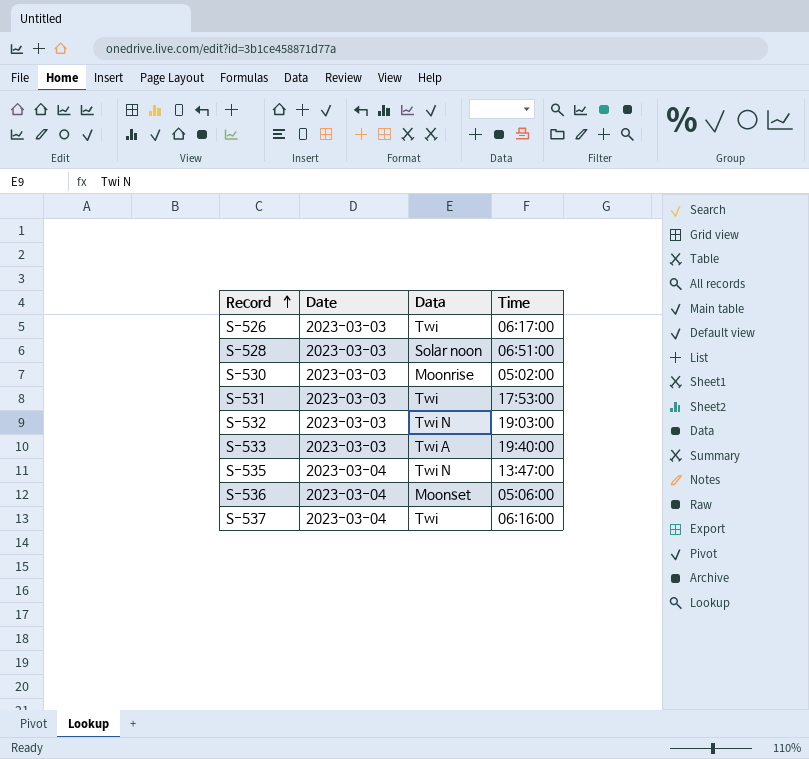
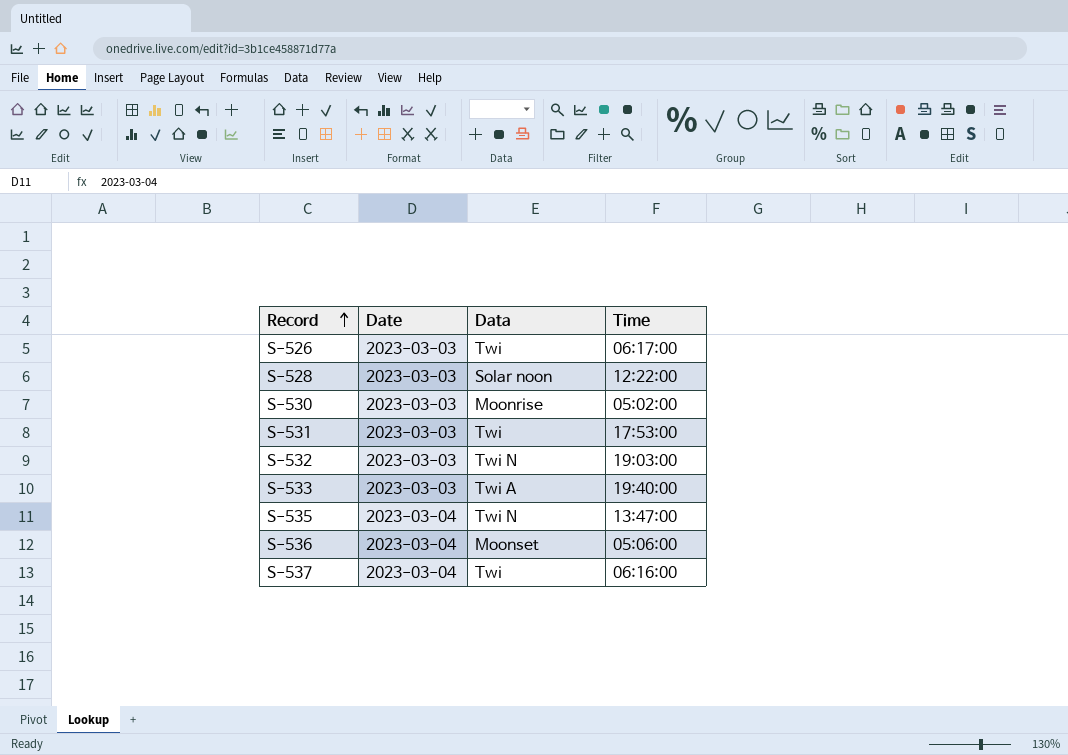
S-528 | Time: 06:51:00 -> 12:22:00

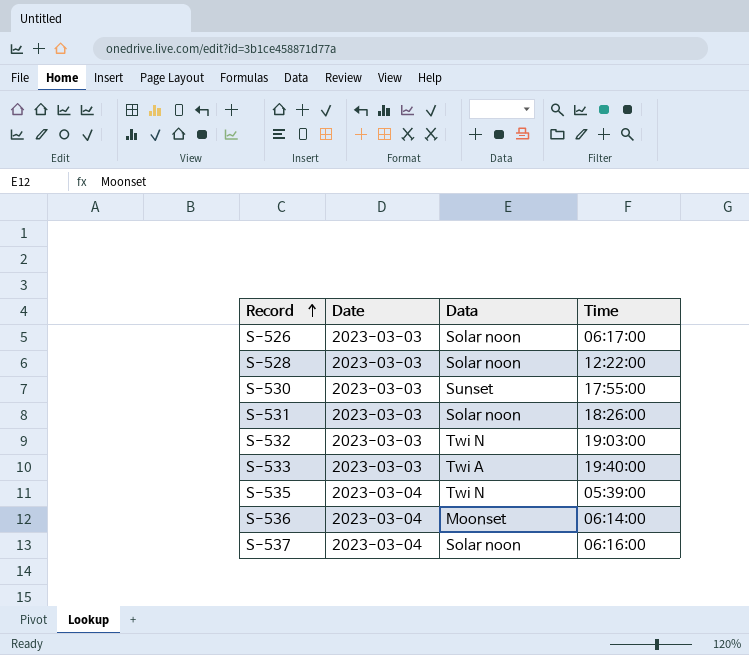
S-526 | Data: Twi -> Solar noon
S-530 | Data: Moonrise -> Sunset
S-530 | Time: 05:02:00 -> 17:55:00
S-531 | Data: Twi -> Solar noon
S-531 | Time: 17:53:00 -> 18:26:00
S-535 | Time: 13:47:00 -> 05:39:00
S-536 | Time: 05:06:00 -> 06:14:00
S-537 | Data: Twi -> Solar noon

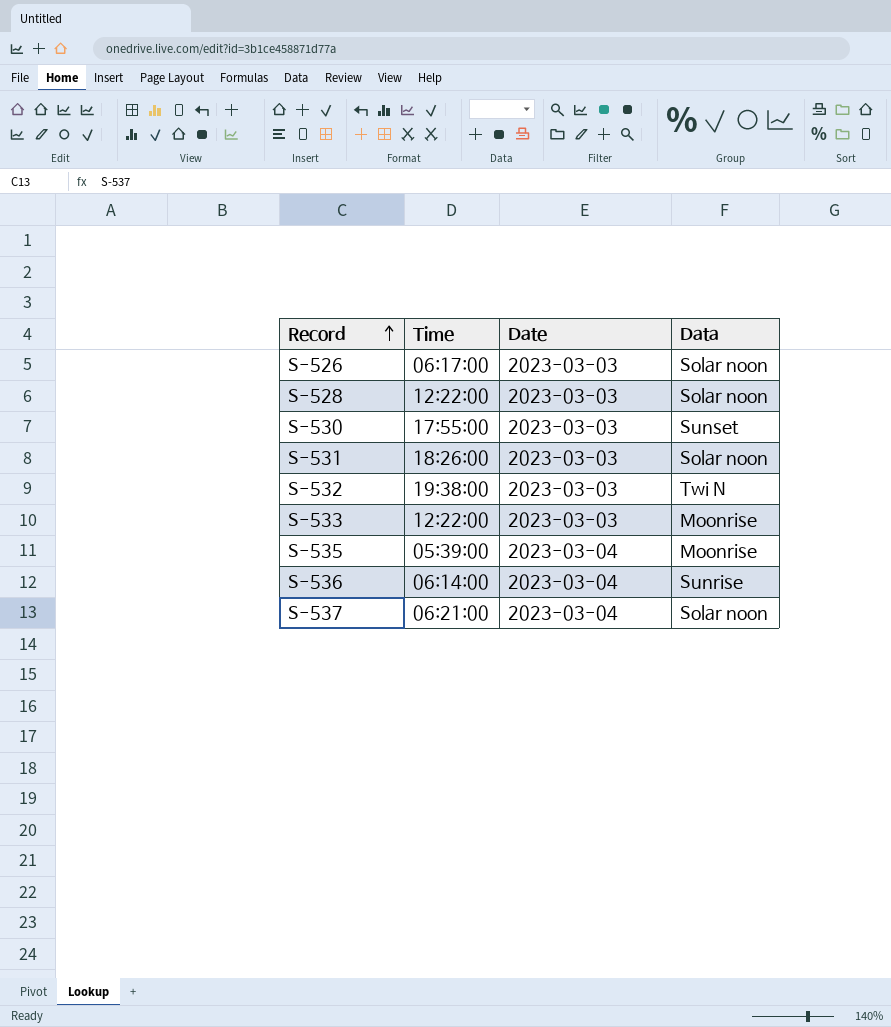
column Time | position: 4 -> 2
S-532 | Time: 19:03:00 -> 19:38:00
S-533 | Time: 19:40:00 -> 12:22:00
S-533 | Data: Twi A -> Moonrise
S-535 | Data: Twi N -> Moonrise
S-536 | Data: Moonset -> Sunrise
S-537 | Time: 06:16:00 -> 06:21:00

